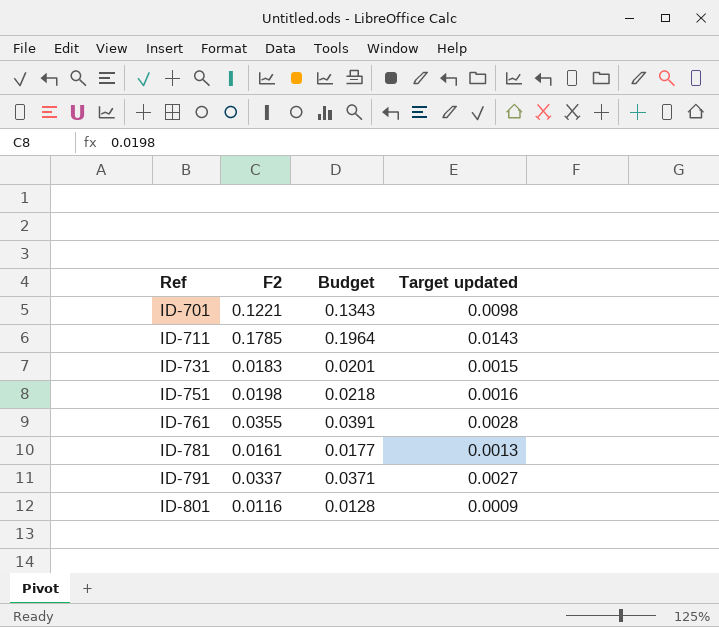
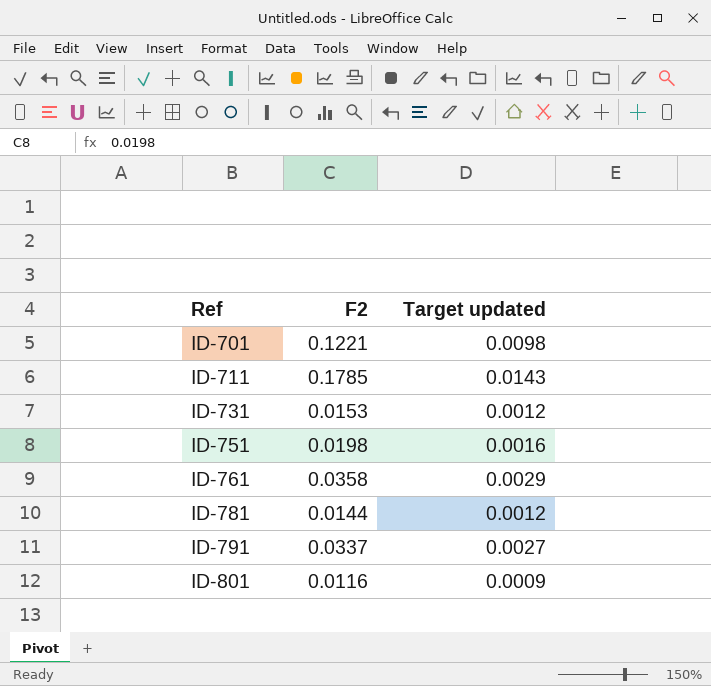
column Budget | formula: [F2] * 1.1 -> none
ID-731 | F2: 0.0183 -> 0.0153
ID-731 | Target updated: 0.0015 -> 0.0012
ID-761 | F2: 0.0355 -> 0.0358
ID-761 | Target updated: 0.0028 -> 0.0029
ID-781 | F2: 0.0161 -> 0.0144
ID-781 | Target updated: 0.0013 -> 0.0012

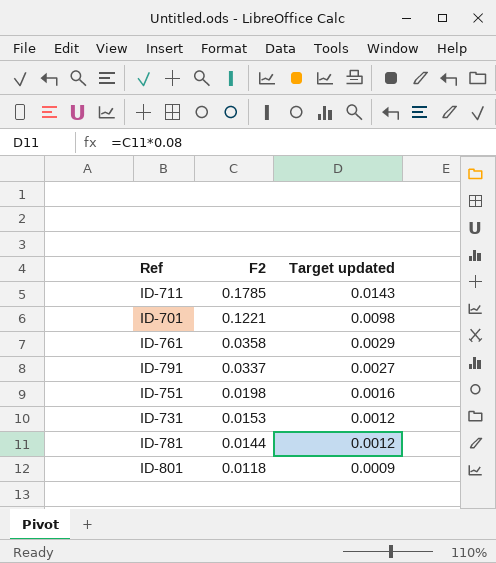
row order: Ref ascending -> F2 descending
ID-801 | F2: 0.0116 -> 0.0118

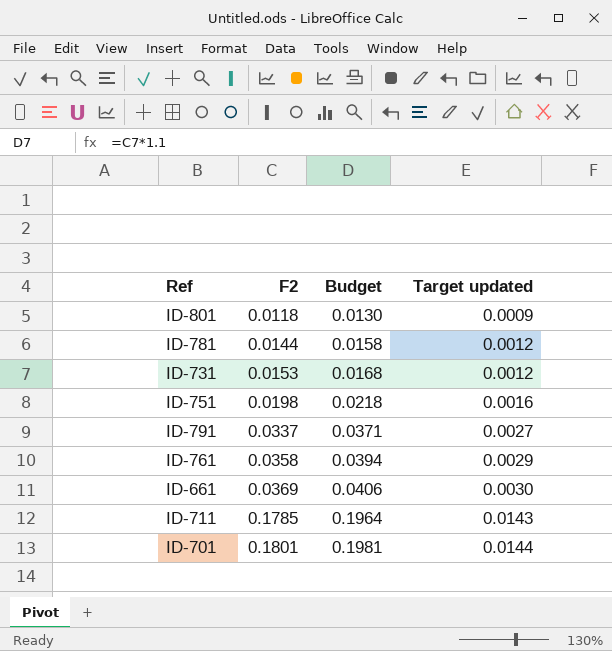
row order: F2 descending -> F2 ascending
column Budget | formula: none -> [F2] * 1.1
row ID-661: none -> 0.0369 | 0.0406 | 0.0030
ID-701 | F2: 0.1221 -> 0.1801
ID-701 | Target updated: 0.0098 -> 0.0144

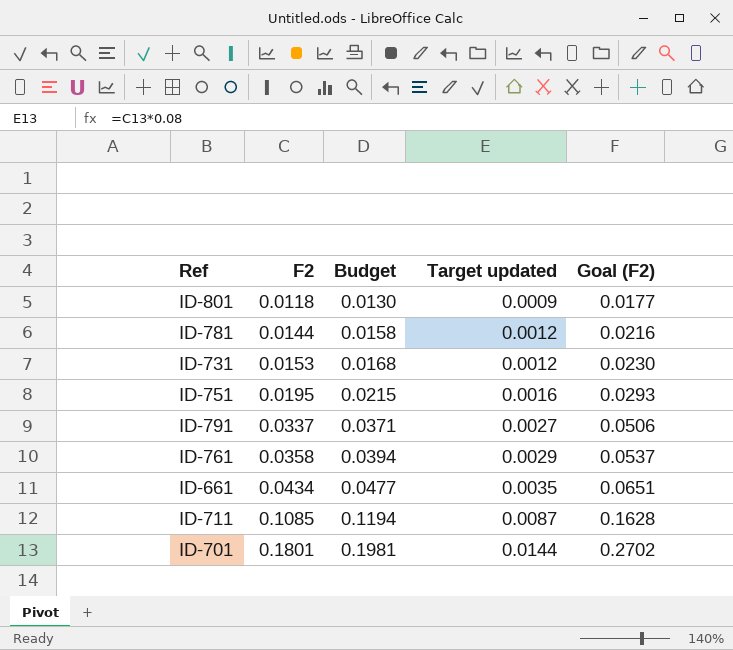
column Goal (F2) | formula: none -> [F2] * 1.5
ID-751 | F2: 0.0198 -> 0.0195
ID-751 | Budget: 0.0218 -> 0.0215
ID-661 | F2: 0.0369 -> 0.0434
ID-661 | Budget: 0.0406 -> 0.0477
ID-661 | Target updated: 0.0030 -> 0.0035
ID-711 | F2: 0.1785 -> 0.1085
ID-711 | Budget: 0.1964 -> 0.1194
ID-711 | Target updated: 0.0143 -> 0.0087

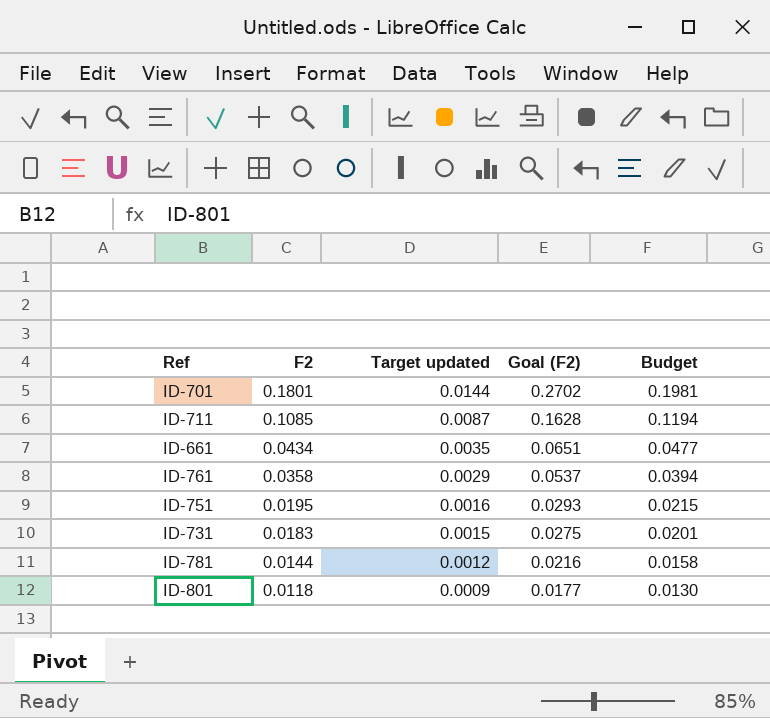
row order: F2 ascending -> F2 descending
column Budget | position: 3 -> 5
row ID-791: 0.0337 | 0.0371 | 0.0027 | 0.0506 -> none
ID-731 | F2: 0.0153 -> 0.0183
ID-731 | Target updated: 0.0012 -> 0.0015
ID-731 | Goal (F2): 0.0230 -> 0.0275
ID-731 | Budget: 0.0168 -> 0.0201

